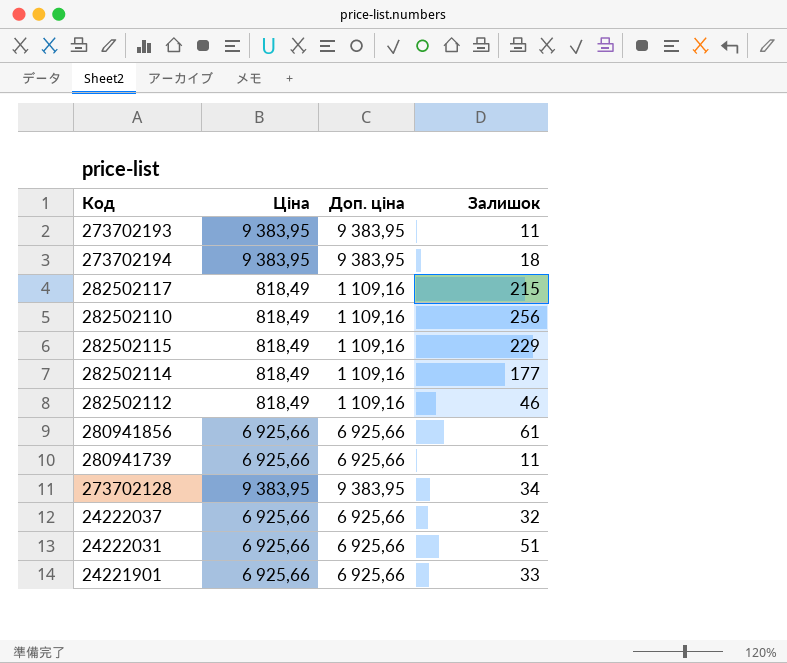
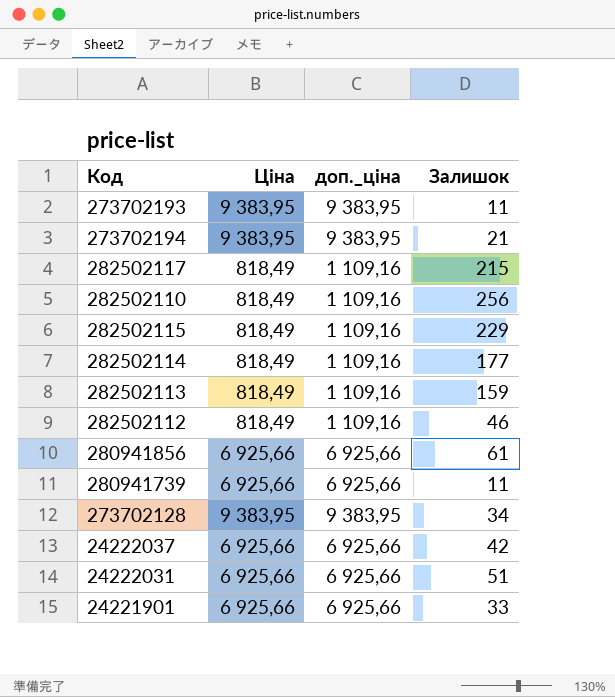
column name: Доп. ціна -> доп._ціна
273702194 | Залишок: 18 -> 21
row 282502113: none -> 818,49 | 1 109,16 | 159
24222037 | Залишок: 32 -> 42

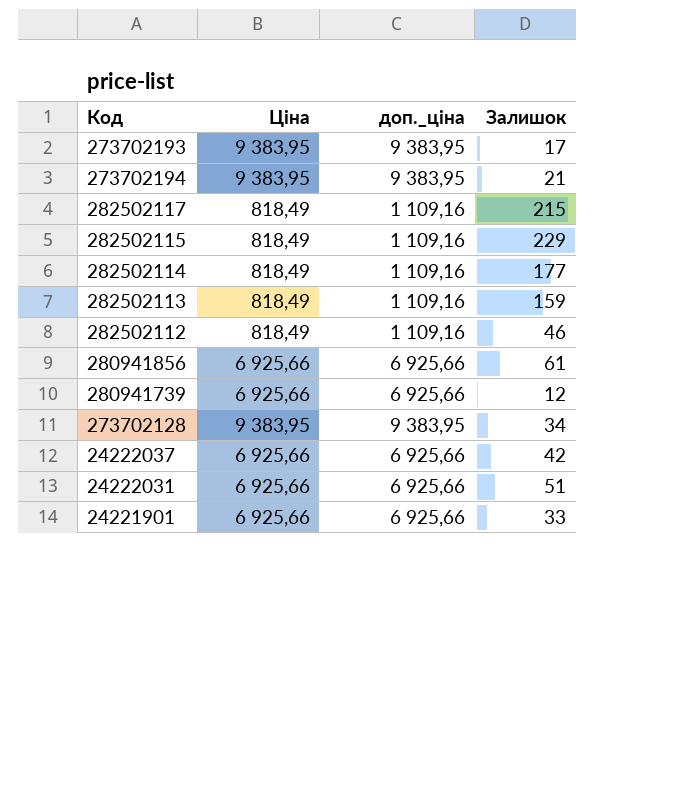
row 282502110: 818,49 | 1 109,16 | 256 -> none
273702193 | Залишок: 11 -> 17
280941739 | Залишок: 11 -> 12

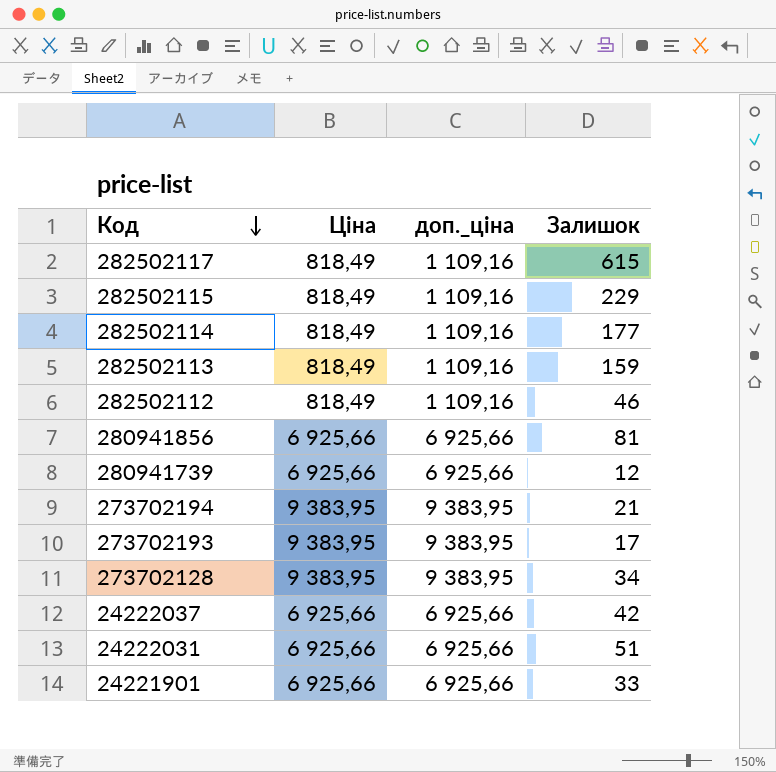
row order: none -> Код descending
282502117 | Залишок: 215 -> 615
280941856 | Залишок: 61 -> 81

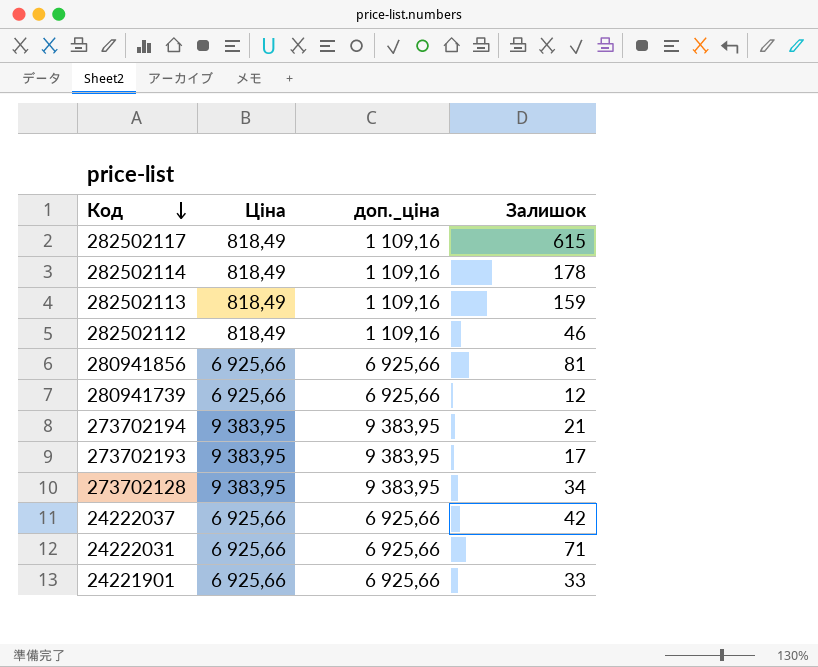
row 282502115: 818,49 | 1 109,16 | 229 -> none
282502114 | Залишок: 177 -> 178
24222031 | Залишок: 51 -> 71

